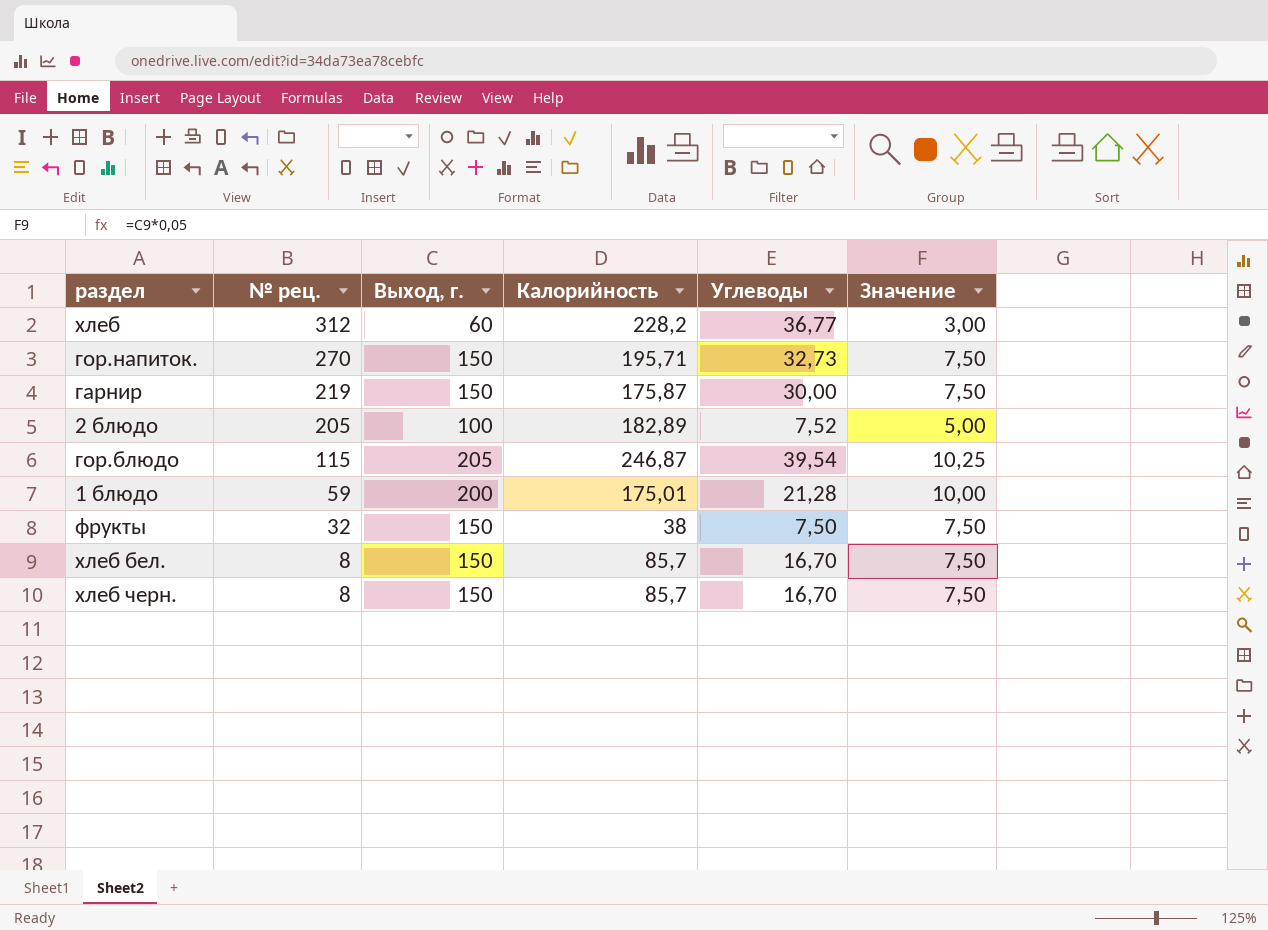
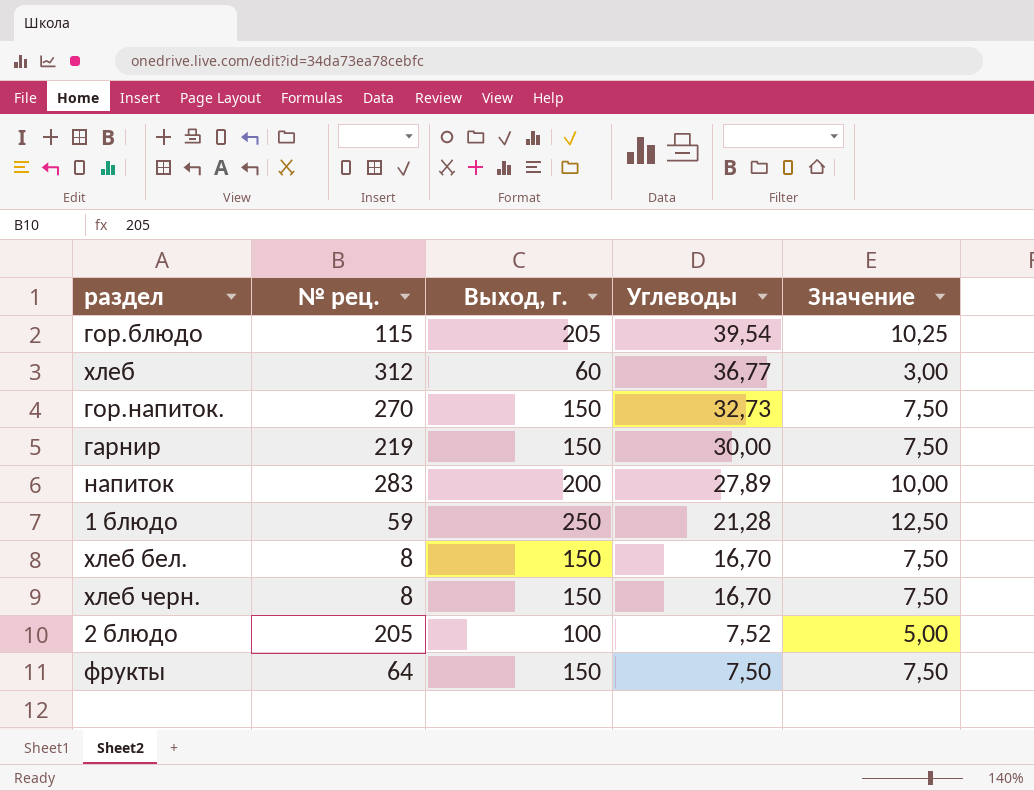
row order: № рец. descending -> Углеводы descending
column Калорийность | position: 4 -> none
row напиток: none -> 283 | 200 | 27,89 | 10,00
1 блюдо | Выход, г.: 200 -> 250
1 блюдо | Значение: 10,00 -> 12,50
фрукты | № рец.: 32 -> 64

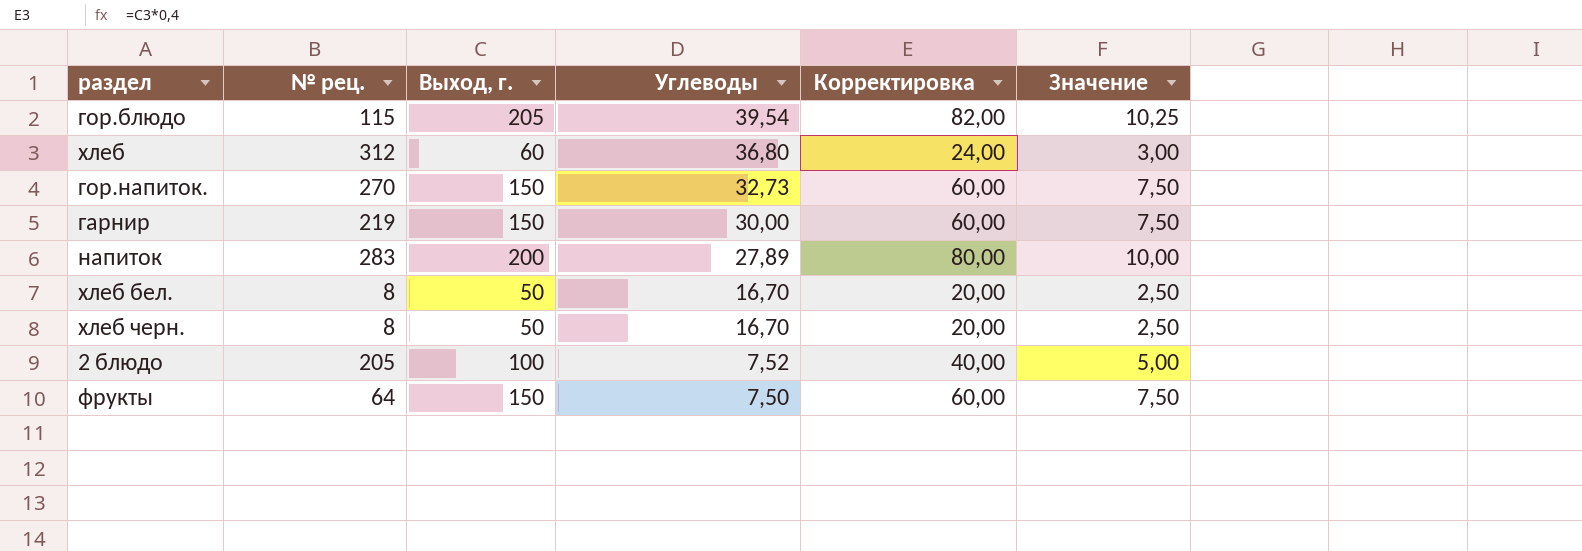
column Корректировка | formula: none -> [Выход, г.] * 0,4
row 1 блюдо: 59 | 250 | 21,28 | 12,50 -> none
хлеб | Углеводы: 36,77 -> 36,80
хлеб бел. | Выход, г.: 150 -> 50
хлеб бел. | Значение: 7,50 -> 2,50
хлеб черн. | Выход, г.: 150 -> 50
хлеб черн. | Значение: 7,50 -> 2,50

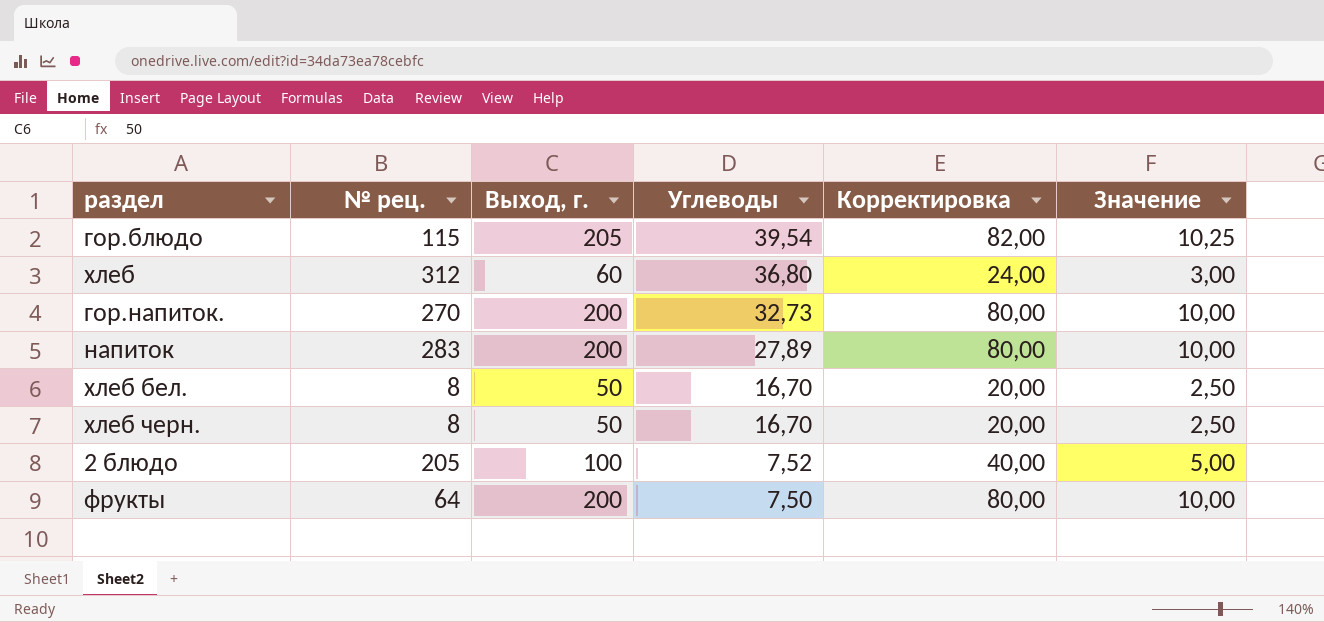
row гарнир: 219 | 150 | 30,00 | 60,00 | 7,50 -> none
гор.напиток. | Выход, г.: 150 -> 200
гор.напиток. | Корректировка: 60,00 -> 80,00
гор.напиток. | Значение: 7,50 -> 10,00
фрукты | Выход, г.: 150 -> 200
фрукты | Корректировка: 60,00 -> 80,00
фрукты | Значение: 7,50 -> 10,00

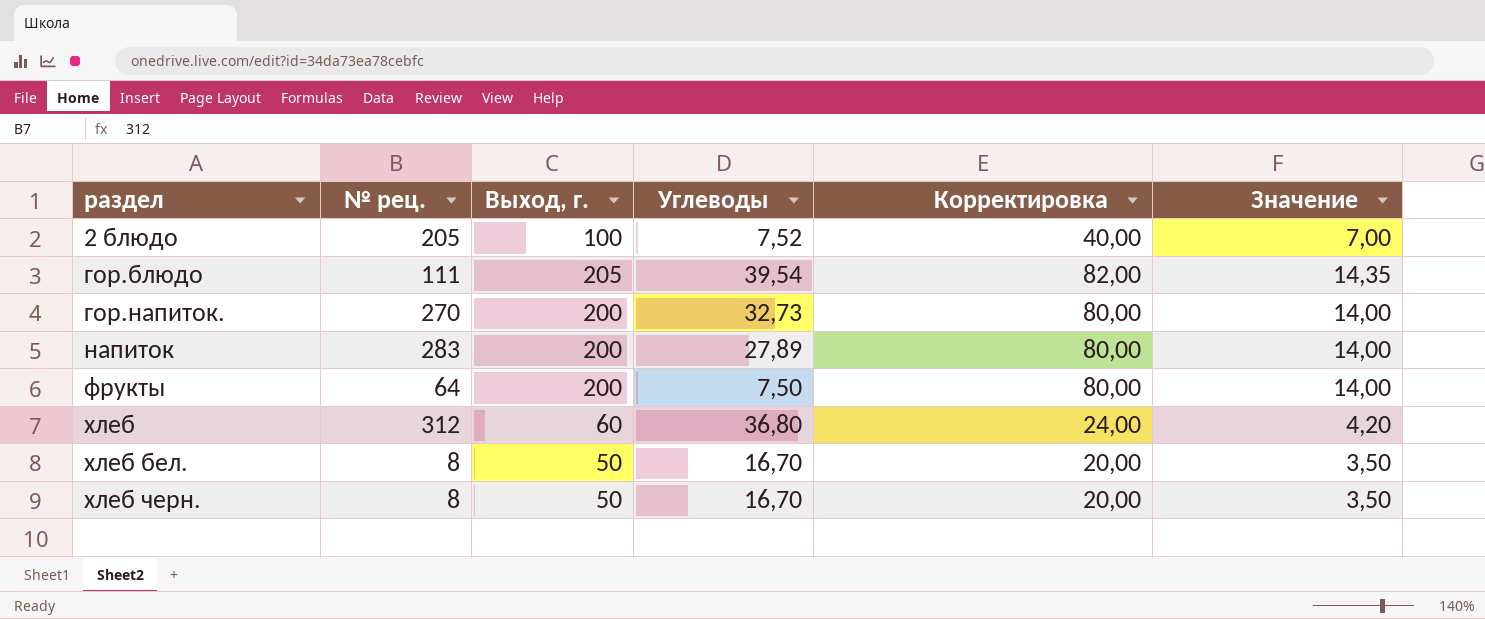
row order: Углеводы descending -> раздел ascending
column Значение | formula: [Выход, г.] * 0,05 -> [Выход, г.] * 0,07
гор.блюдо | № рец.: 115 -> 111

